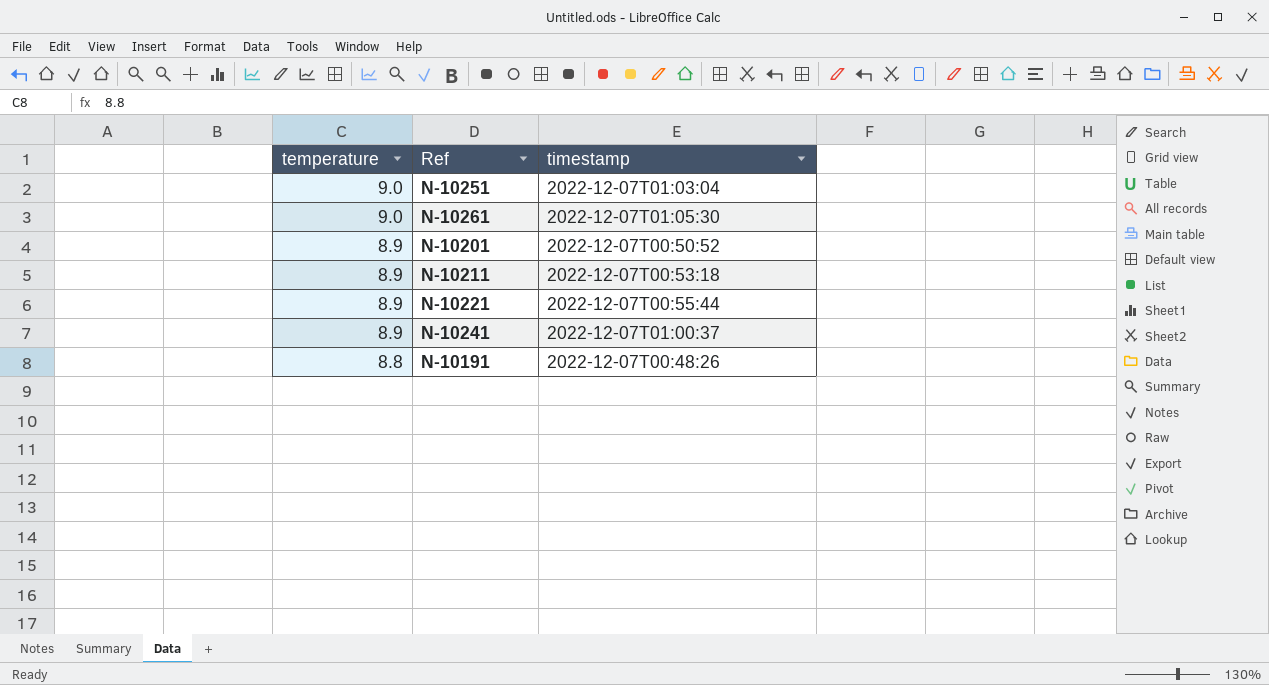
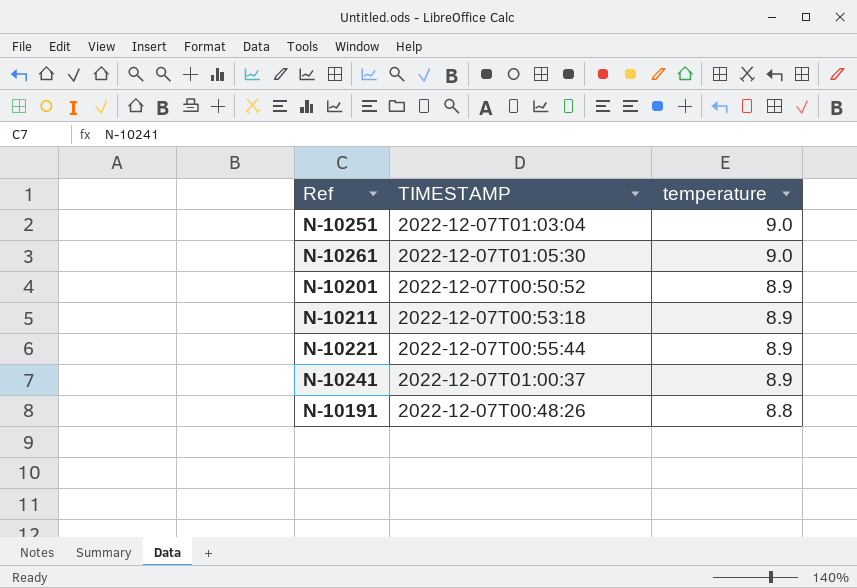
column name: timestamp -> TIMESTAMP
column temperature | position: 1 -> 3

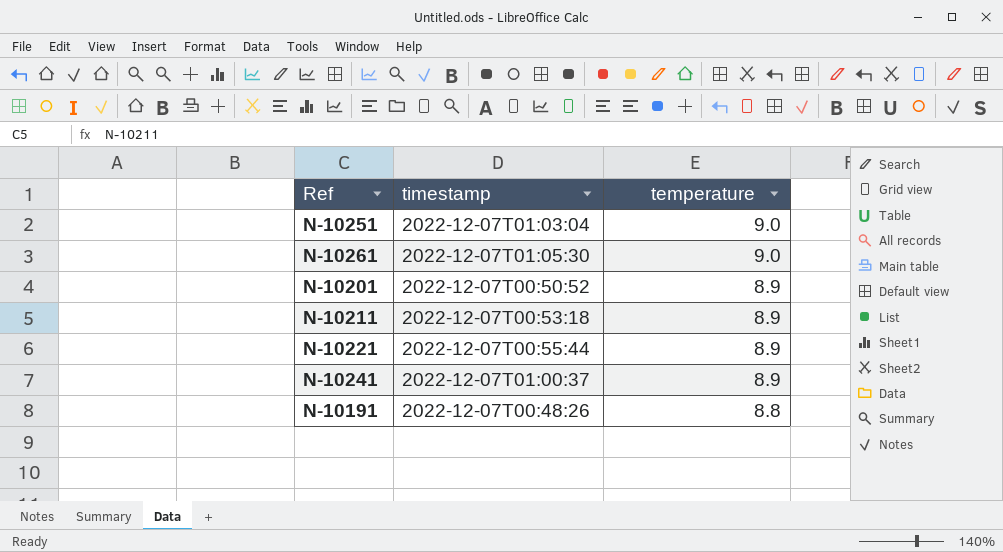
column name: TIMESTAMP -> timestamp

